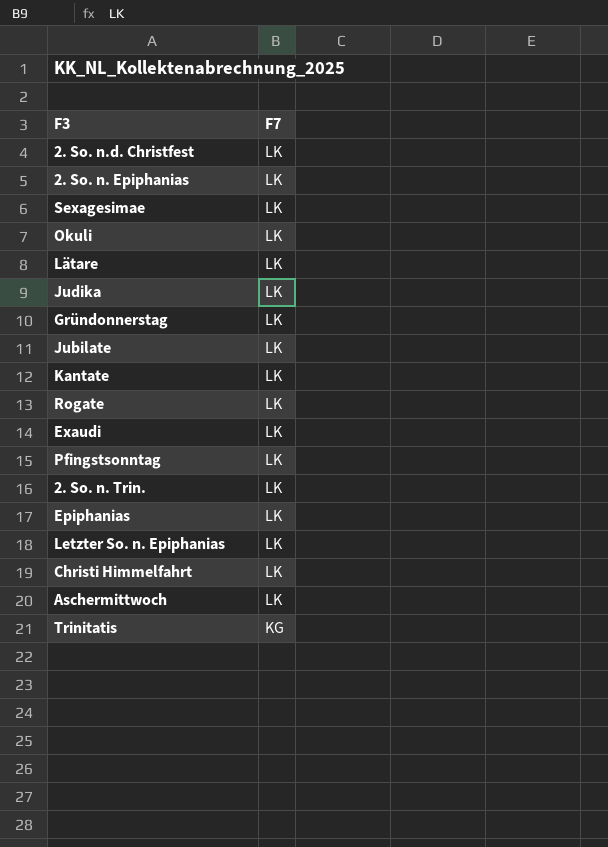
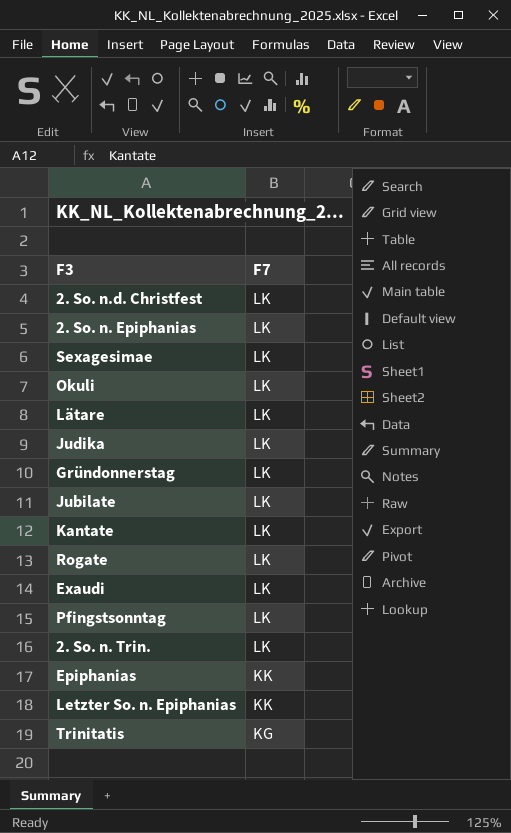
row Christi Himmelfahrt: LK -> none
row Aschermittwoch: LK -> none
Epiphanias | F7: LK -> KK
Letzter So. n. Epiphanias | F7: LK -> KK

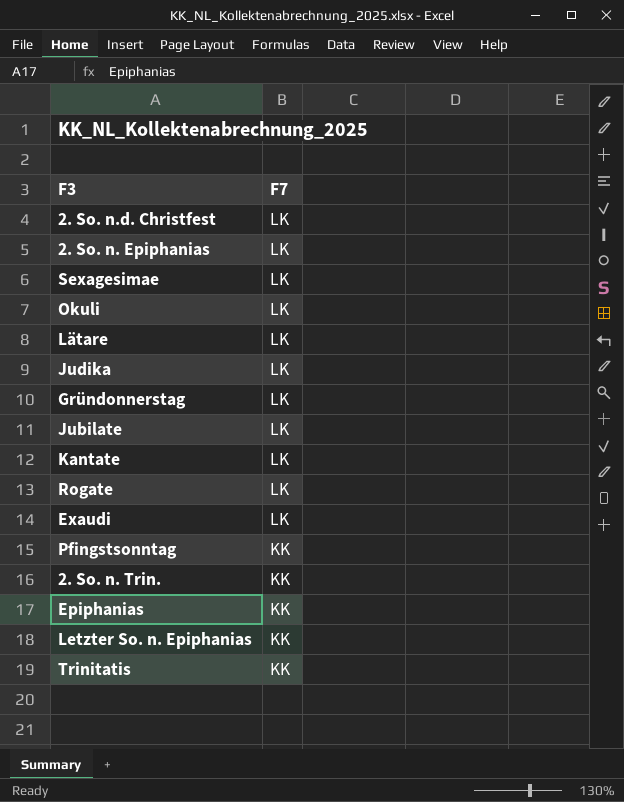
Pfingstsonntag | F7: LK -> KK
2. So. n. Trin. | F7: LK -> KK
Trinitatis | F7: KG -> KK

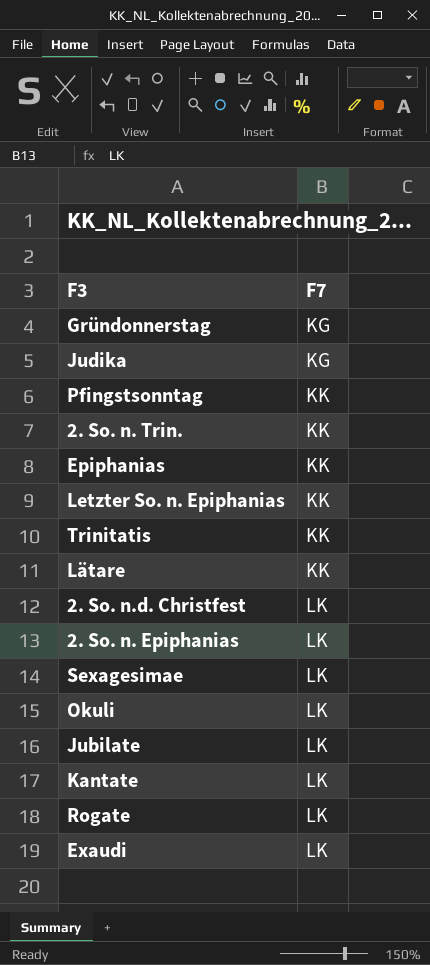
row order: F7 descending -> F7 ascending
Gründonnerstag | F7: LK -> KG
Judika | F7: LK -> KG
Lätare | F7: LK -> KK

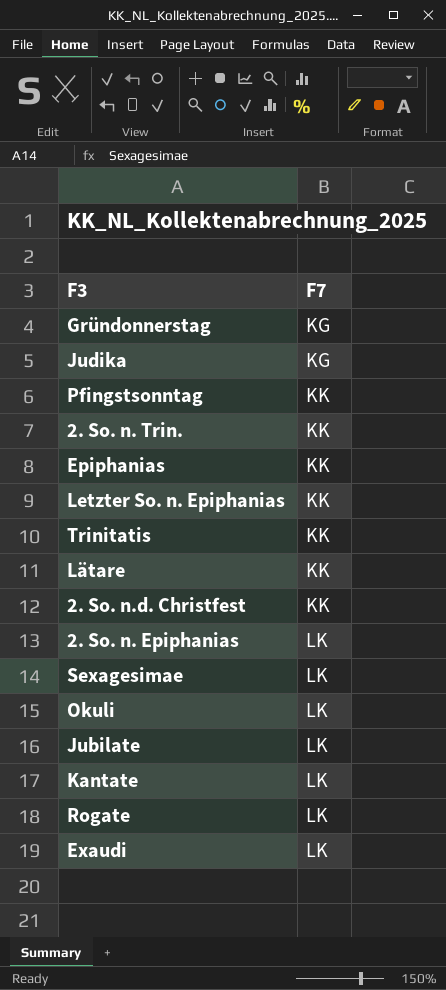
2. So. n.d. Christfest | F7: LK -> KK

